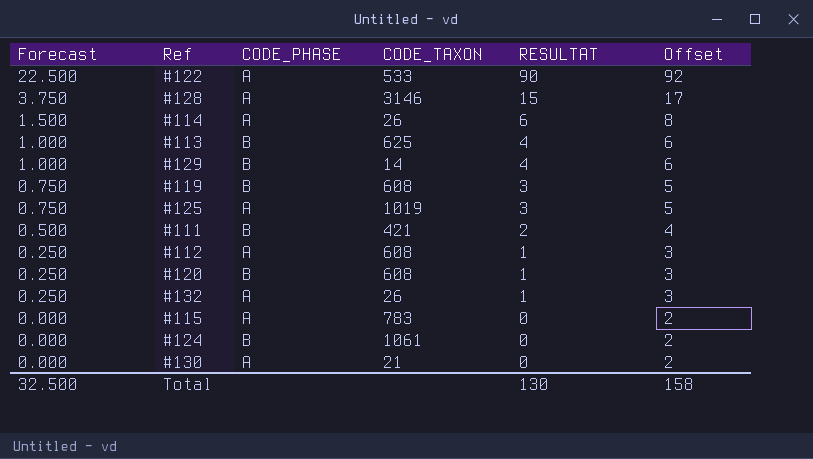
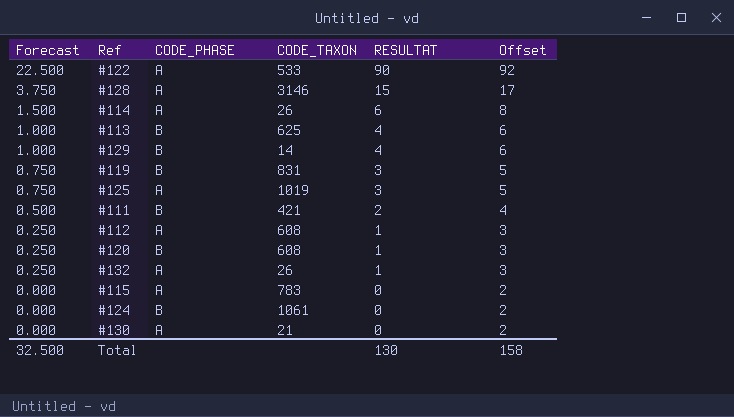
#119 | CODE_TAXON: 608 -> 831

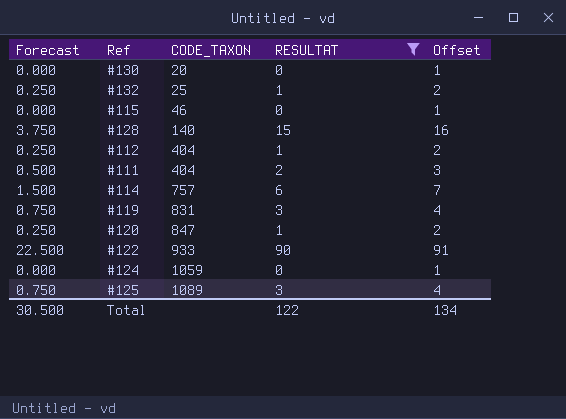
filter: none -> RESULTAT != 4
row order: Forecast descending -> CODE_TAXON ascending
column CODE_PHASE | position: 3 -> none
column Offset | formula: [RESULTAT] + 2 -> [RESULTAT] + 1
#130 | CODE_TAXON: 21 -> 20
#132 | CODE_TAXON: 26 -> 25
#115 | CODE_TAXON: 783 -> 46
#128 | CODE_TAXON: 3146 -> 140
#112 | CODE_TAXON: 608 -> 404
#111 | CODE_TAXON: 421 -> 404
#114 | CODE_TAXON: 26 -> 757
#120 | CODE_TAXON: 608 -> 847
#122 | CODE_TAXON: 533 -> 933
#124 | CODE_TAXON: 1061 -> 1059
#125 | CODE_TAXON: 1019 -> 1089
Total | Forecast: 32.500 -> 30.500
Total | RESULTAT: 130 -> 122
Total | Offset: 158 -> 134

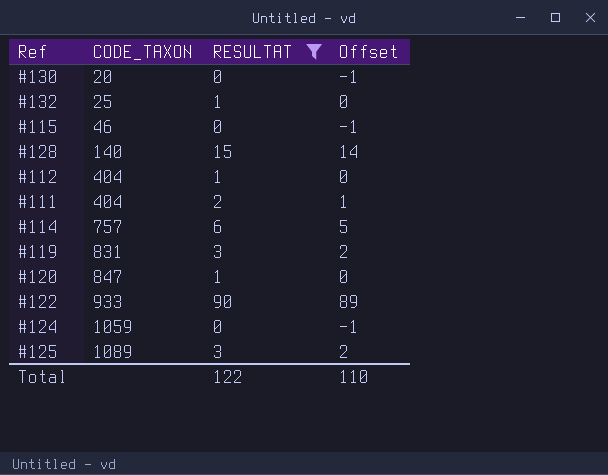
column Forecast | formula: [RESULTAT] * 0.25 -> none
column Offset | formula: [RESULTAT] + 1 -> [RESULTAT] - 1
Total | Offset: 134 -> 110

